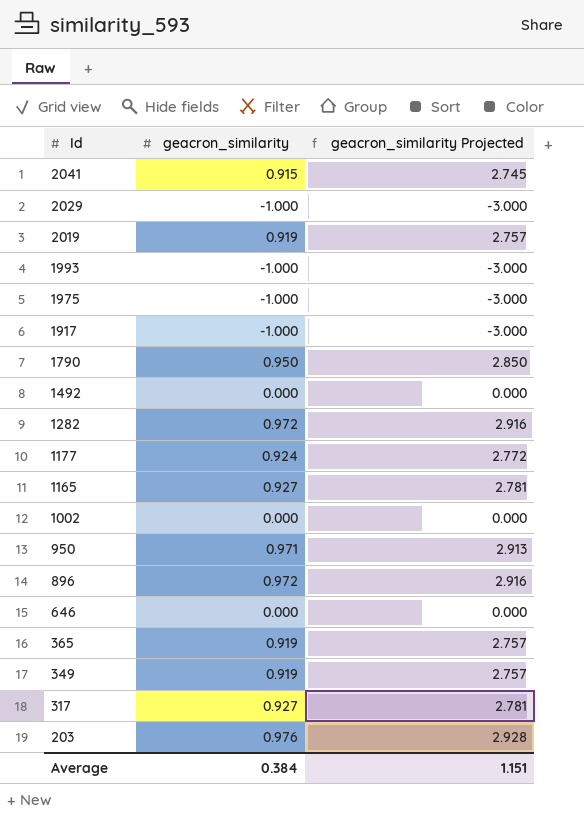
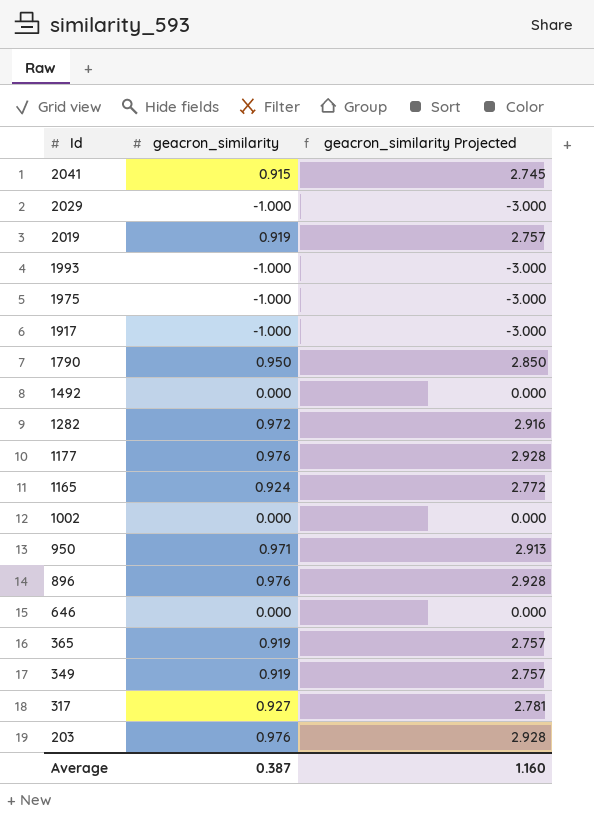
1177 | geacron_similarity: 0.924 -> 0.976
1177 | geacron_similarity Projected: 2.772 -> 2.928
1165 | geacron_similarity: 0.927 -> 0.924
1165 | geacron_similarity Projected: 2.781 -> 2.772
896 | geacron_similarity: 0.972 -> 0.976
896 | geacron_similarity Projected: 2.916 -> 2.928
Average | geacron_similarity: 0.384 -> 0.387
Average | geacron_similarity Projected: 1.151 -> 1.160

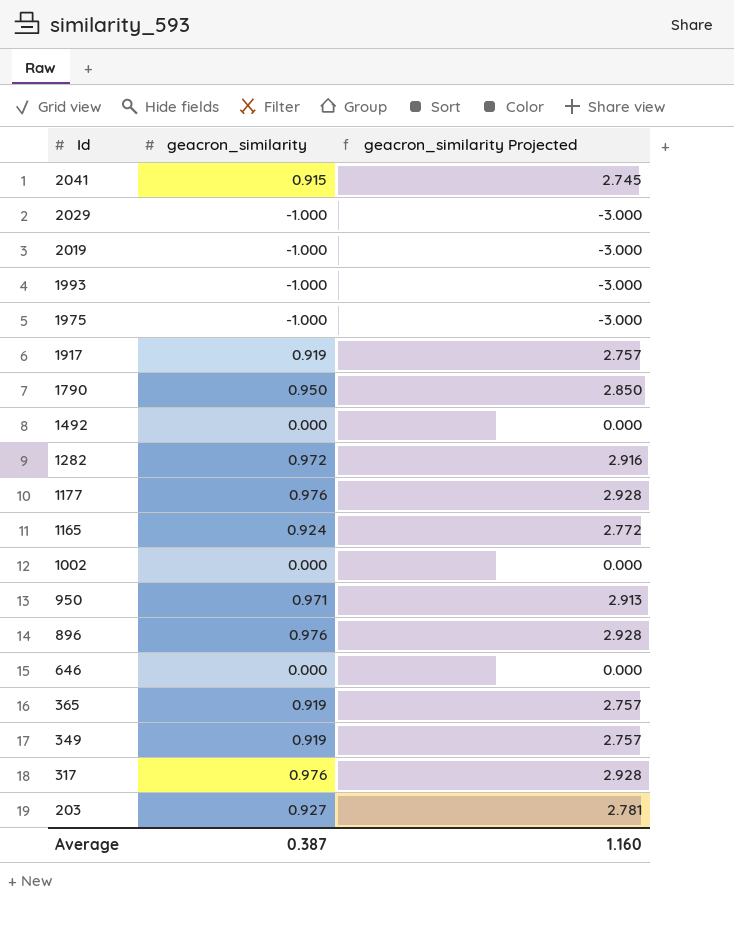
2019 | geacron_similarity: 0.919 -> -1.000
2019 | geacron_similarity Projected: 2.757 -> -3.000
1917 | geacron_similarity: -1.000 -> 0.919
1917 | geacron_similarity Projected: -3.000 -> 2.757
317 | geacron_similarity: 0.927 -> 0.976
317 | geacron_similarity Projected: 2.781 -> 2.928
203 | geacron_similarity: 0.976 -> 0.927
203 | geacron_similarity Projected: 2.928 -> 2.781

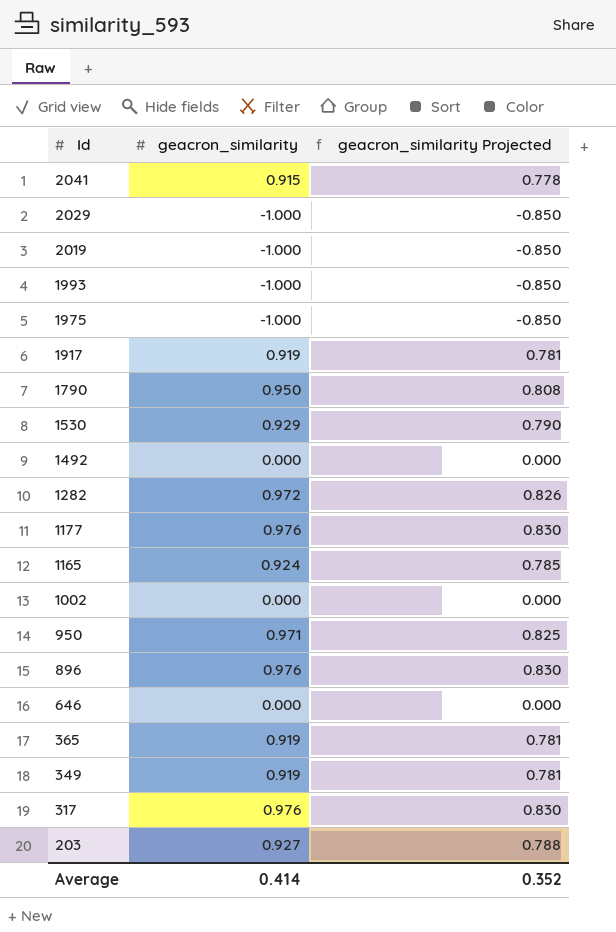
column geacron_similarity Projected | formula: [geacron_similarity] * 3 -> [geacron_similarity] * 0.85
row 1530: none -> 0.929 | 0.790
Average | geacron_similarity: 0.387 -> 0.414
Average | geacron_similarity Projected: 1.160 -> 0.352

